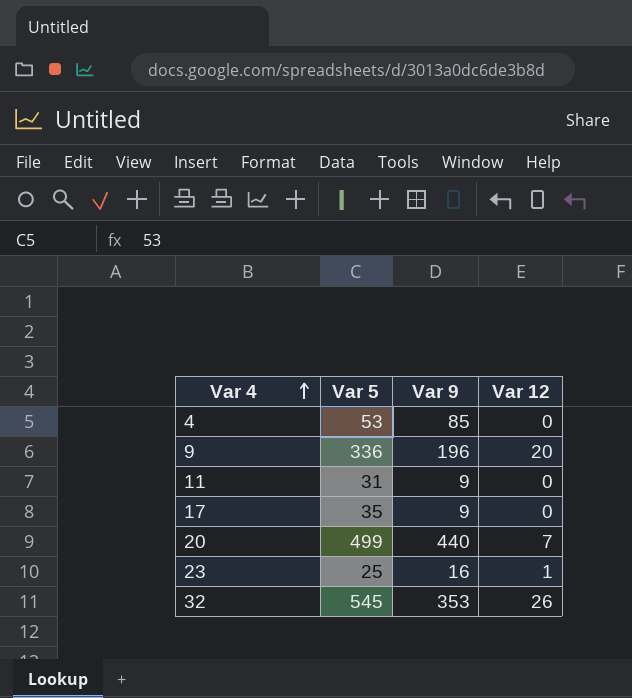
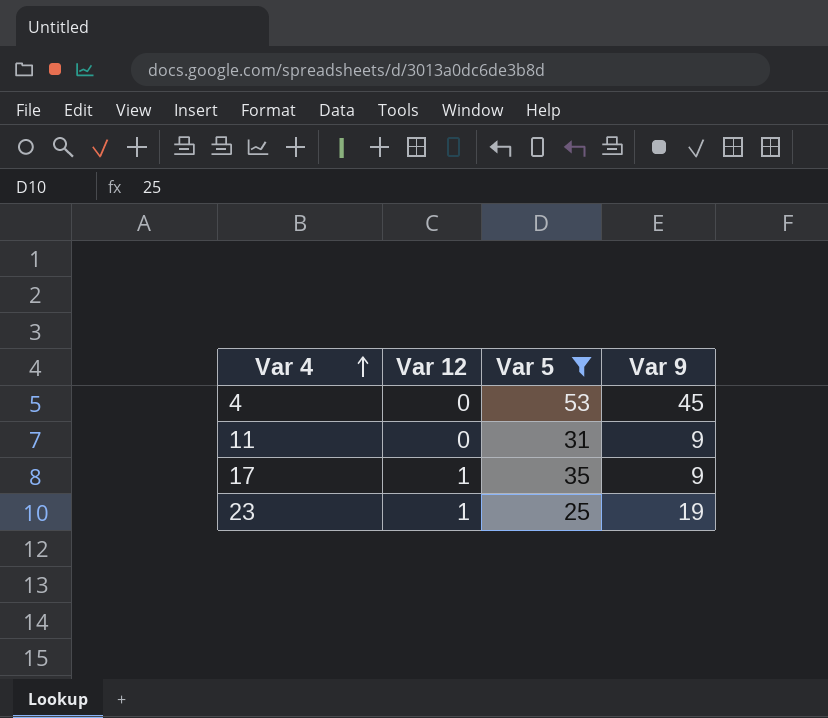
filter: none -> Var 5 <= 53
column Var 12 | position: 4 -> 2
4 | Var 9: 85 -> 45
17 | Var 12: 0 -> 1
23 | Var 9: 16 -> 19

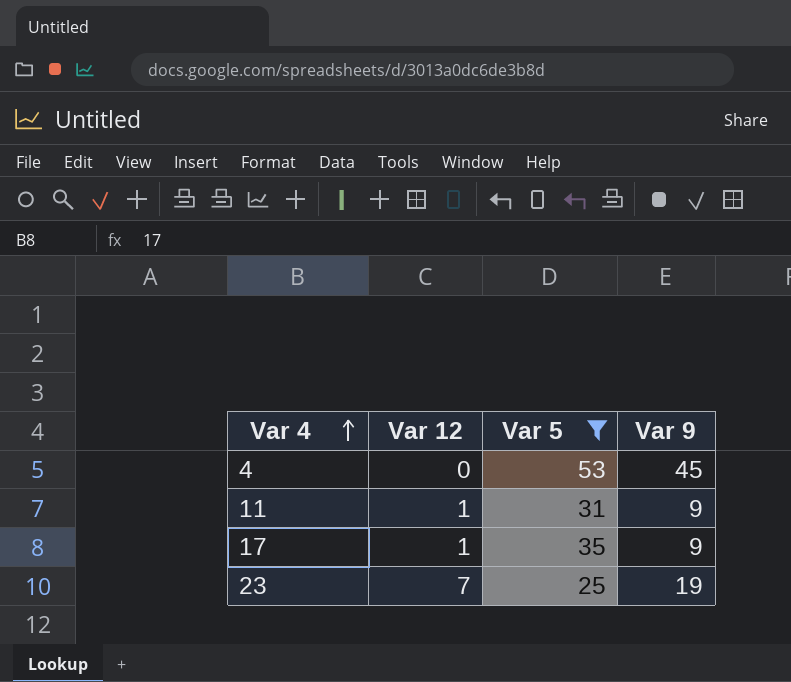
11 | Var 12: 0 -> 1
23 | Var 12: 1 -> 7

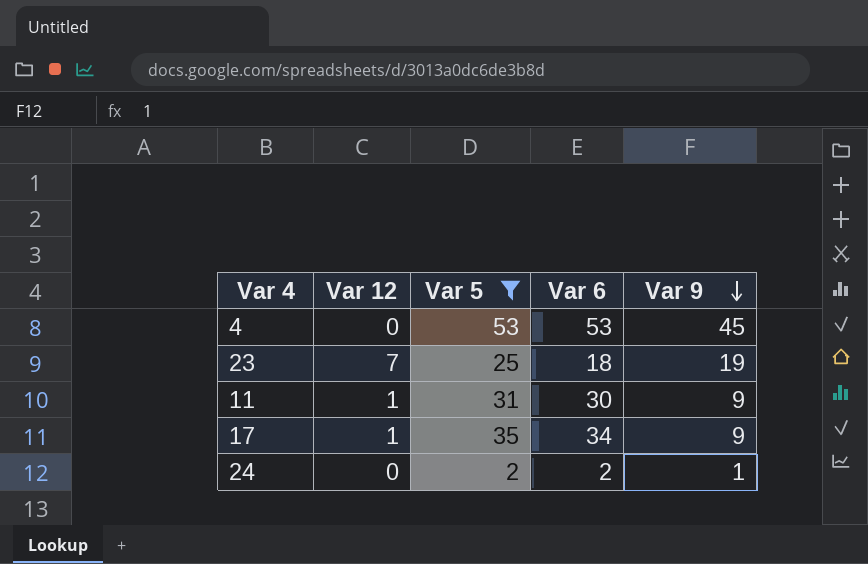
row order: Var 4 ascending -> Var 9 descending
column Var 6 | formula: none -> [Var 5] - [Var 12]
row 24: none -> 0 | 2 | 2 | 1

